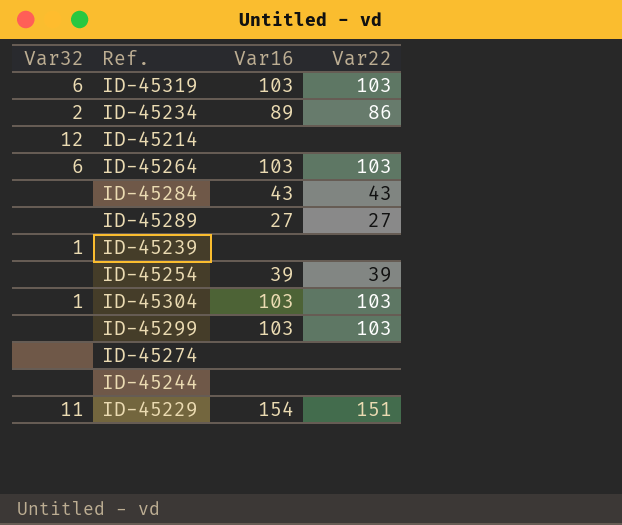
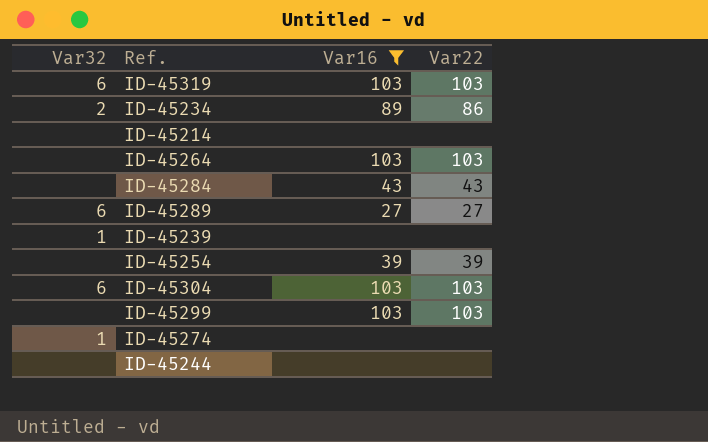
filter: none -> Var16 != 154
ID-45214 | Var32: 12 -> none
ID-45264 | Var32: 6 -> none
ID-45289 | Var32: none -> 6
ID-45304 | Var32: 1 -> 6
ID-45274 | Var32: none -> 1

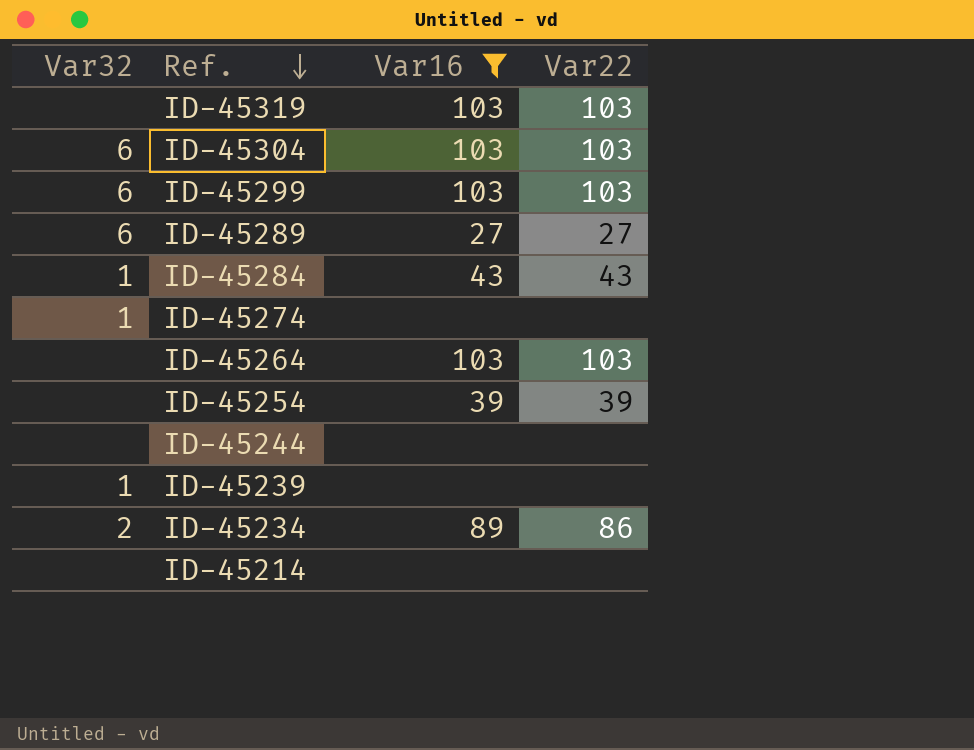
row order: none -> Ref. descending
ID-45319 | Var32: 6 -> none
ID-45299 | Var32: none -> 6
ID-45284 | Var32: none -> 1

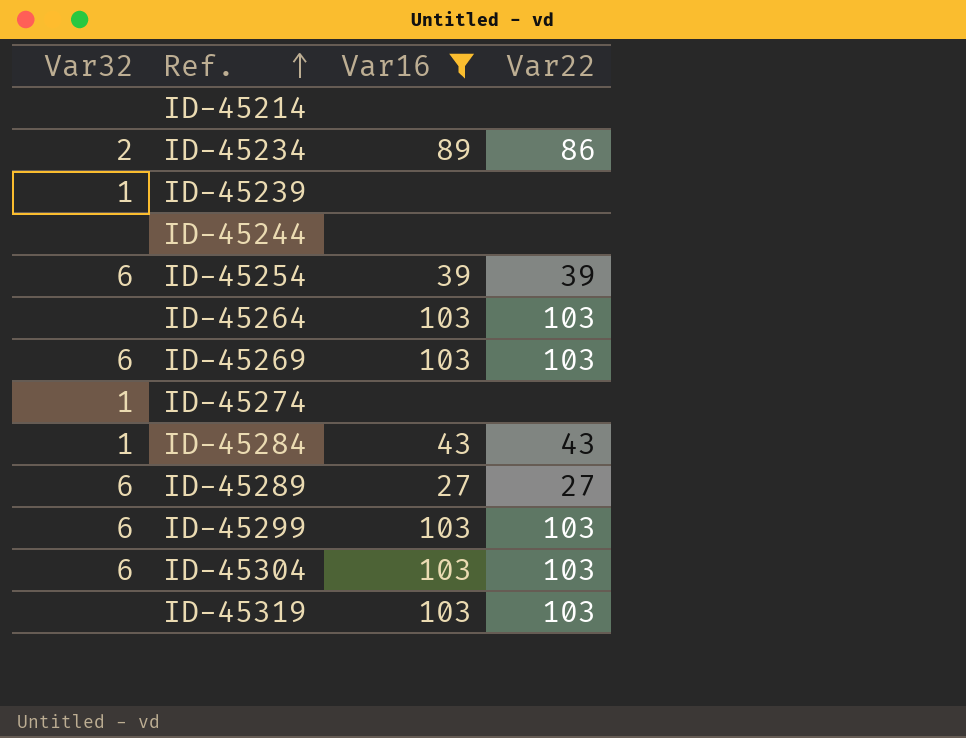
row order: Ref. descending -> Ref. ascending
ID-45254 | Var32: none -> 6
row ID-45269: none -> 6 | 103 | 103

